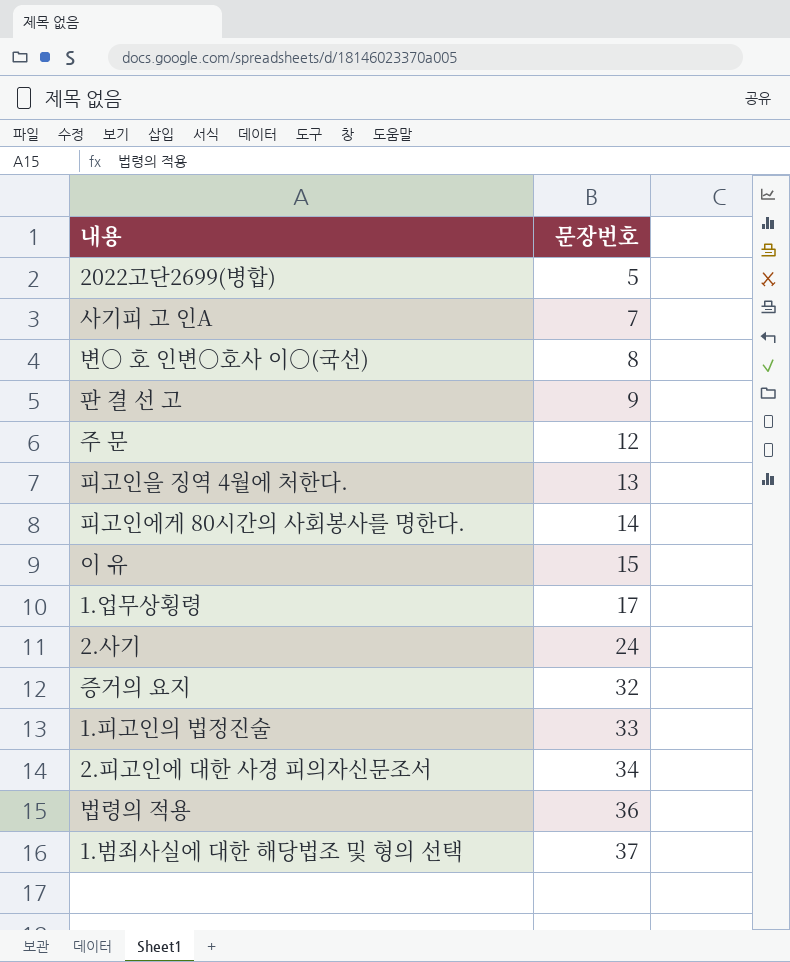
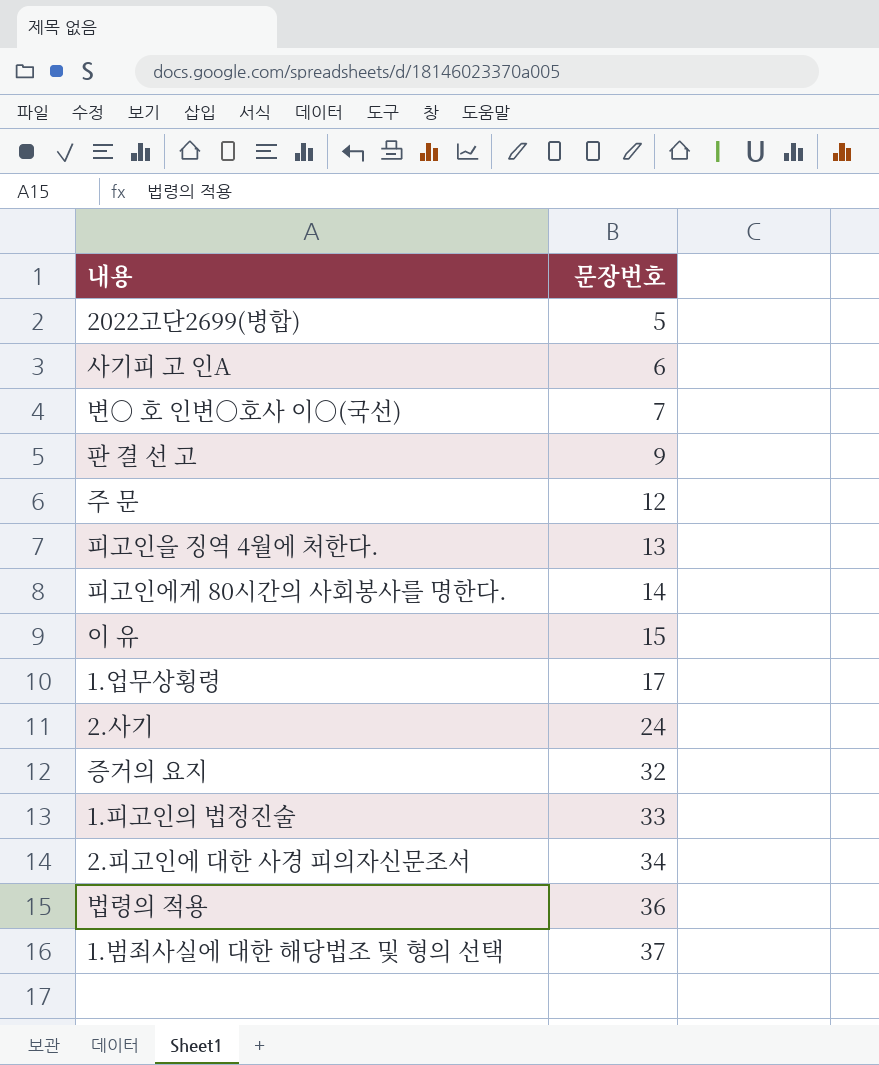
사기피 고 인A | 문장번호: 7 -> 6
변○ 호 인변○호사 이○(국선) | 문장번호: 8 -> 7

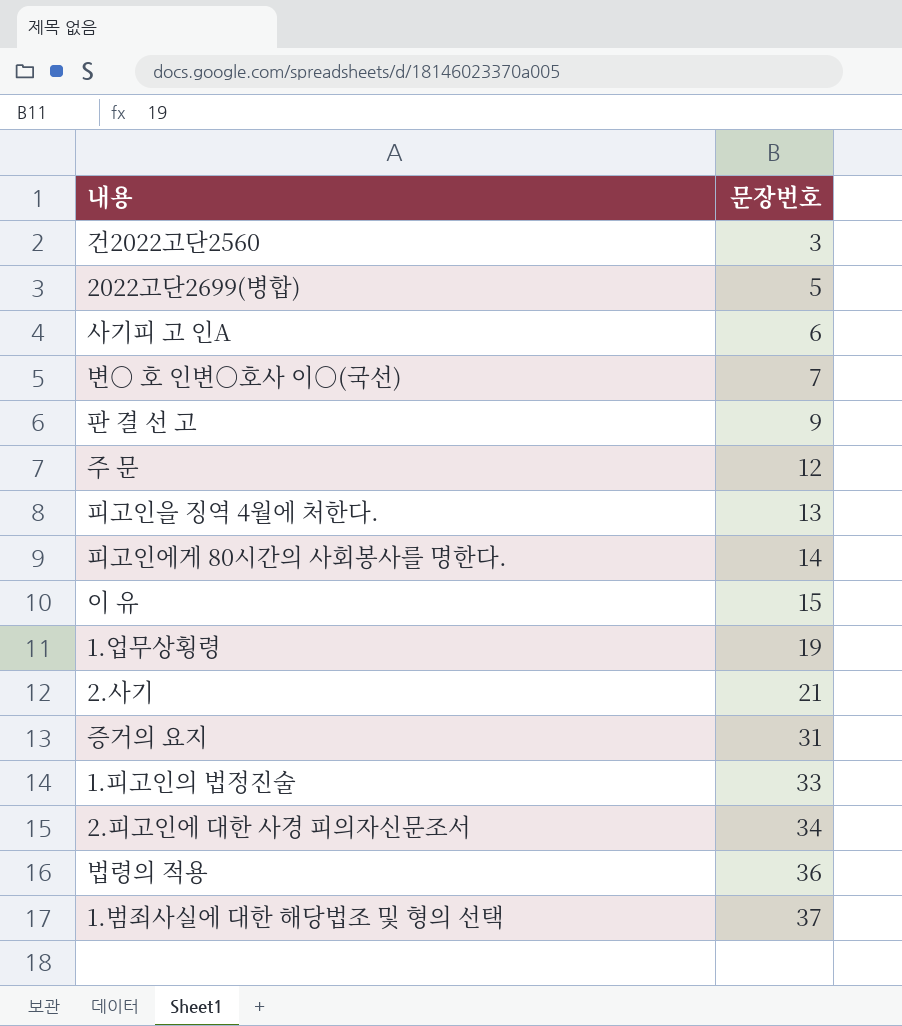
row 건2022고단2560: none -> 3
1.업무상횡령 | 문장번호: 17 -> 19
2.사기 | 문장번호: 24 -> 21
증거의 요지 | 문장번호: 32 -> 31

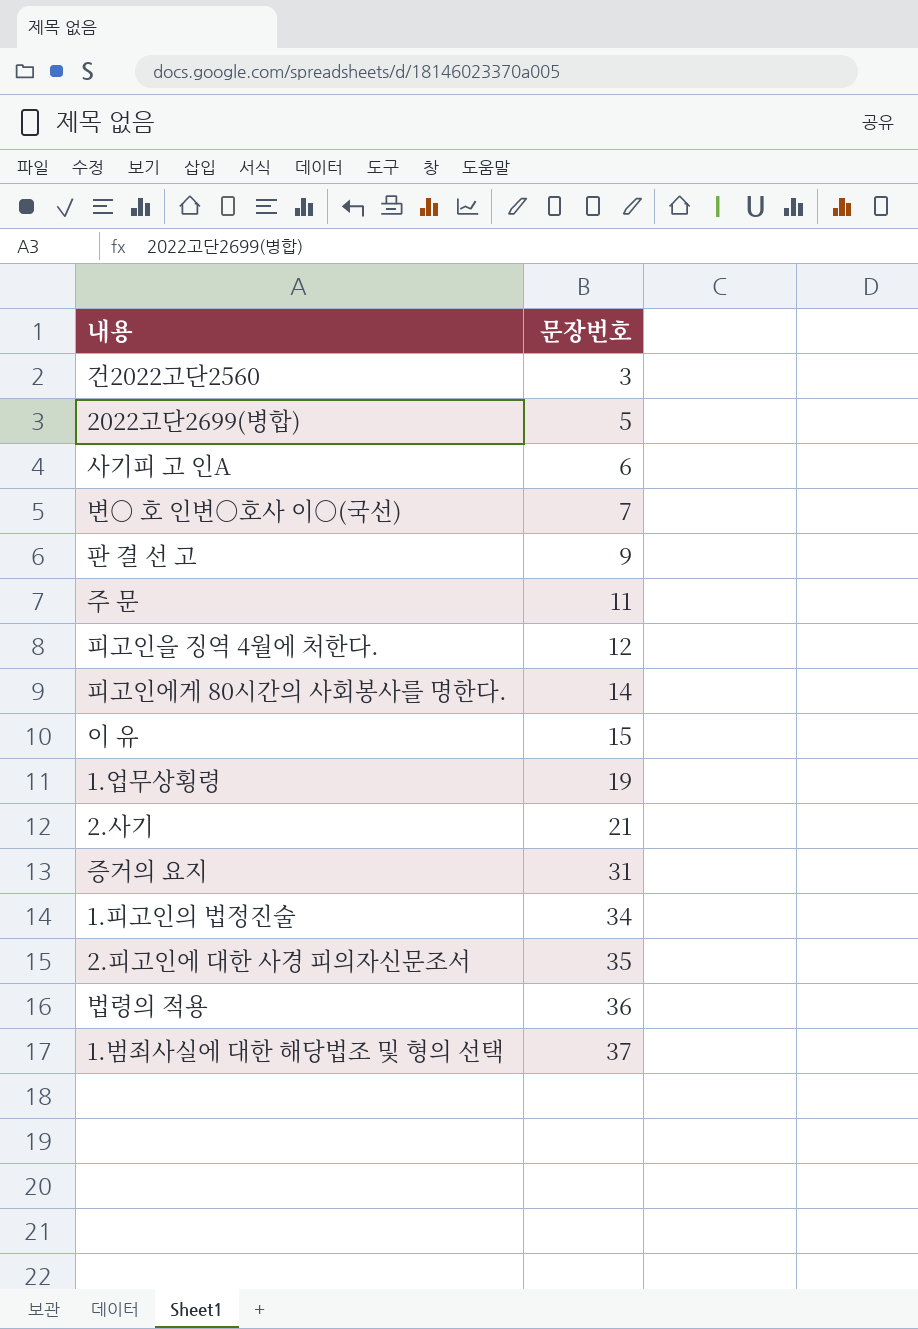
주 문 | 문장번호: 12 -> 11
피고인을 징역 4월에 처한다. | 문장번호: 13 -> 12
1.피고인의 법정진술 | 문장번호: 33 -> 34
2.피고인에 대한 사경 피의자신문조서 | 문장번호: 34 -> 35

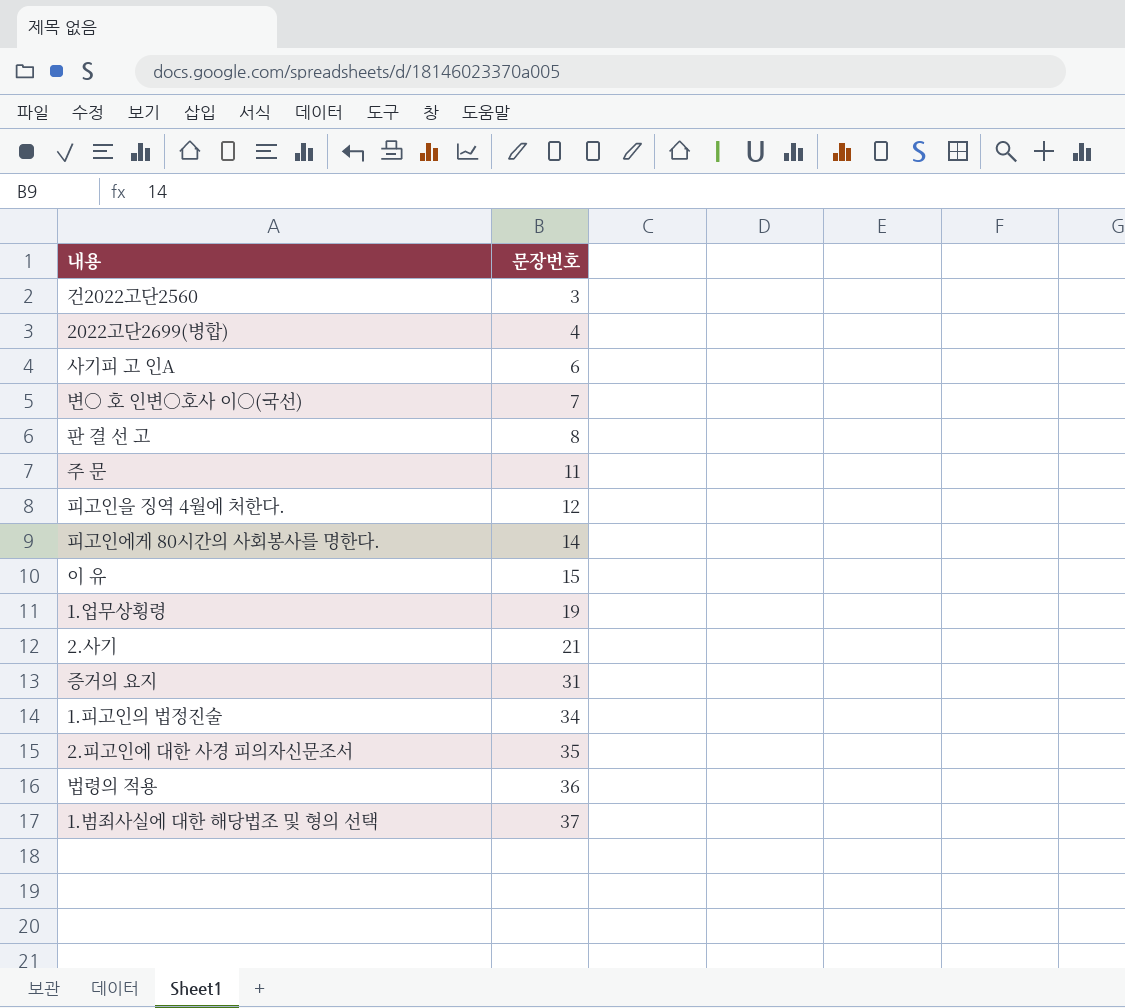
2022고단2699(병합) | 문장번호: 5 -> 4
판 결 선 고 | 문장번호: 9 -> 8

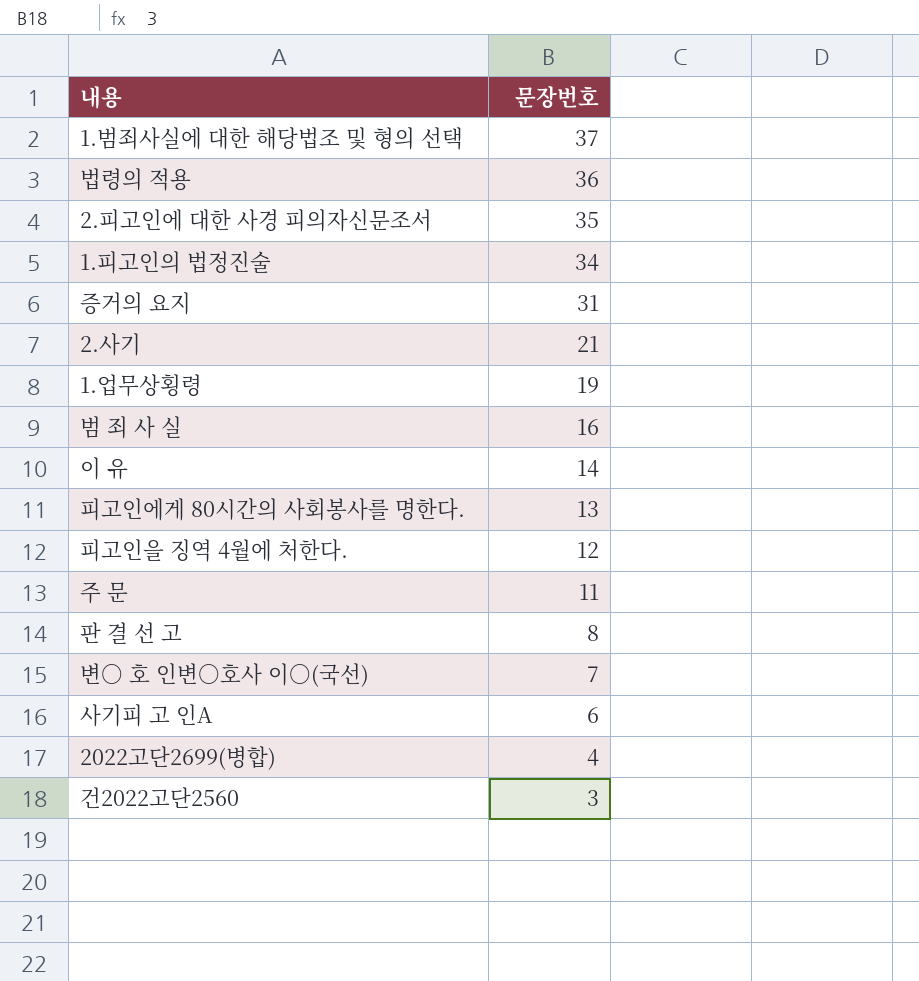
row order: 문장번호 ascending -> 문장번호 descending
row 범 죄 사 실: none -> 16
이 유 | 문장번호: 15 -> 14
피고인에게 80시간의 사회봉사를 명한다. | 문장번호: 14 -> 13

